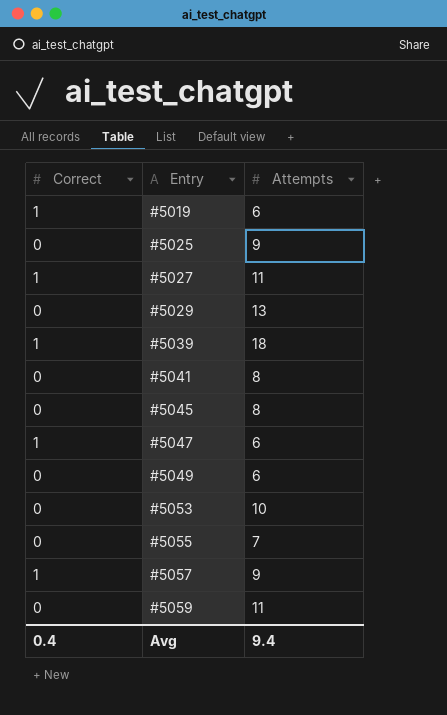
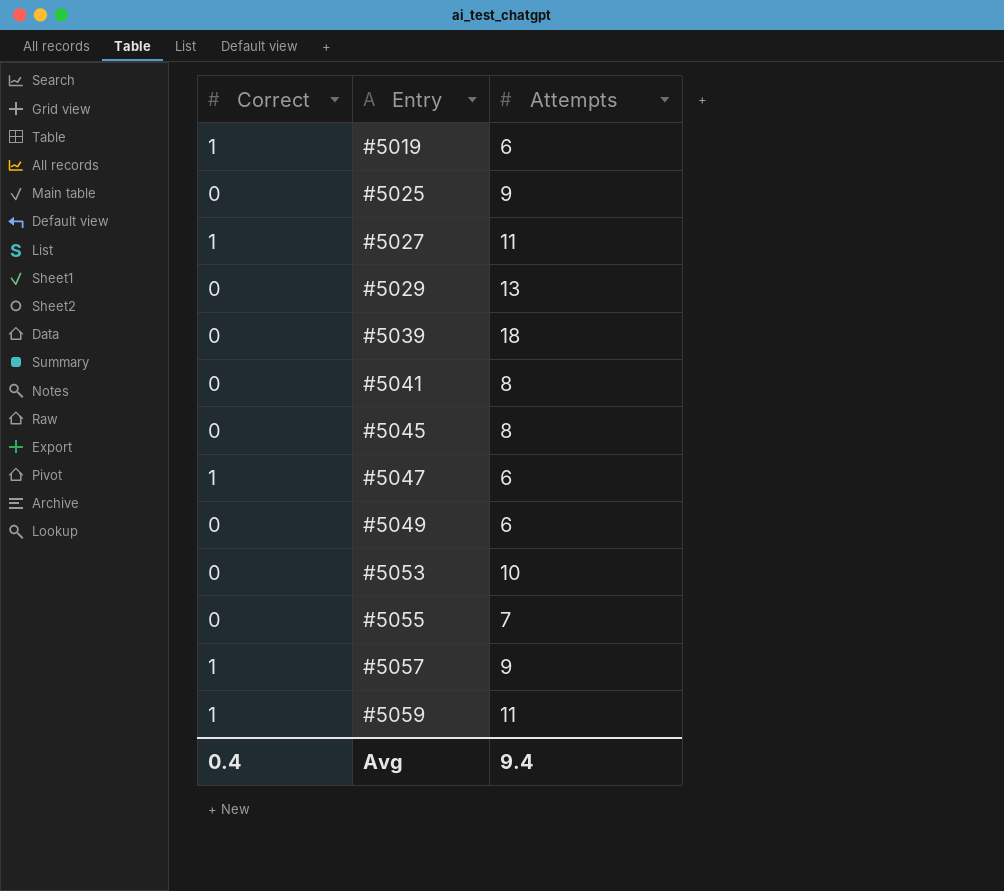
#5039 | Correct: 1 -> 0
#5059 | Correct: 0 -> 1

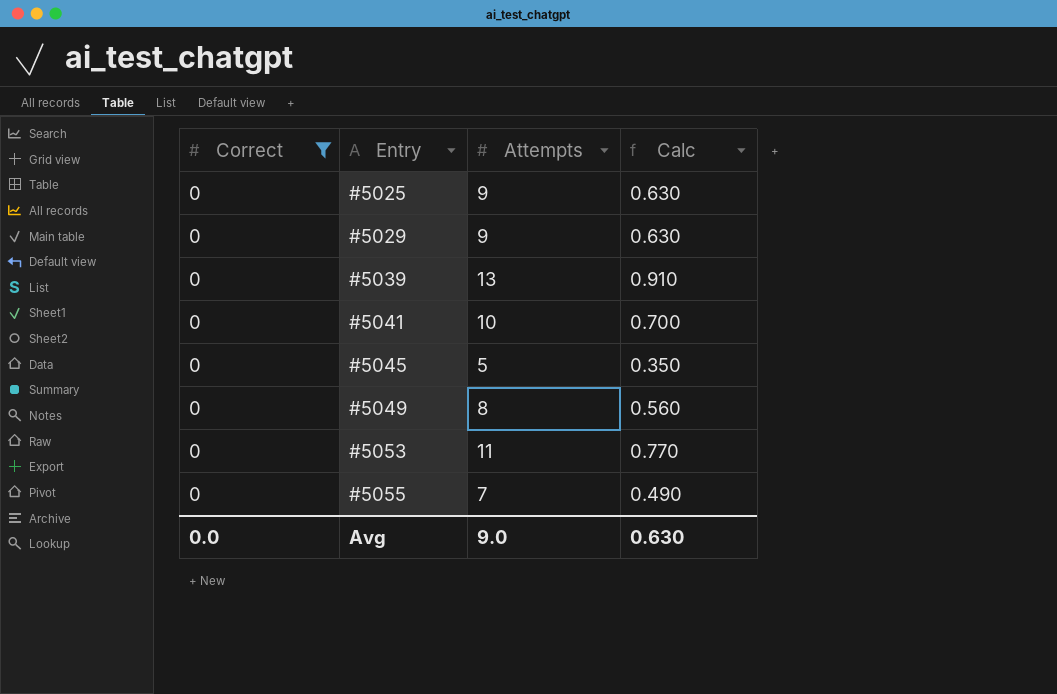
filter: none -> Correct = 0
column Calc | formula: none -> [Attempts] * 0.07
#5029 | Attempts: 13 -> 9
#5039 | Attempts: 18 -> 13
#5041 | Attempts: 8 -> 10
#5045 | Attempts: 8 -> 5
#5049 | Attempts: 6 -> 8
#5053 | Attempts: 10 -> 11
Avg | Correct: 0.4 -> 0.0
Avg | Attempts: 9.4 -> 9.0

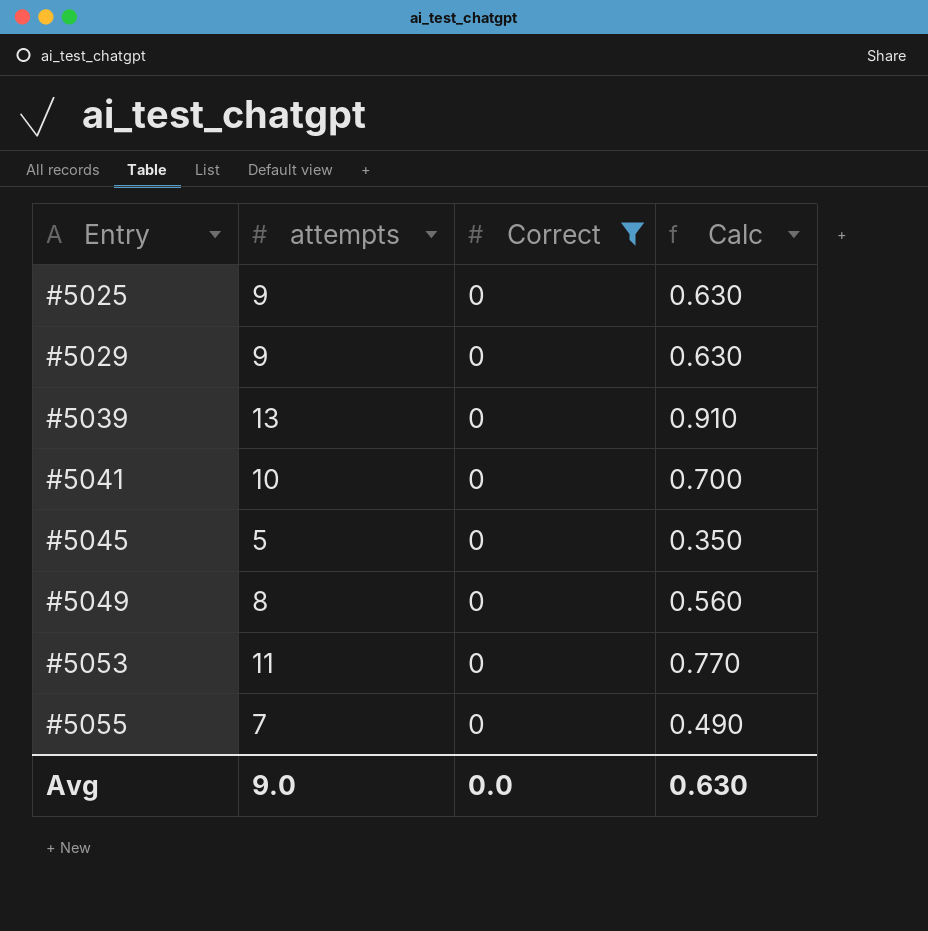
column name: Attempts -> attempts
column Correct | position: 1 -> 3

